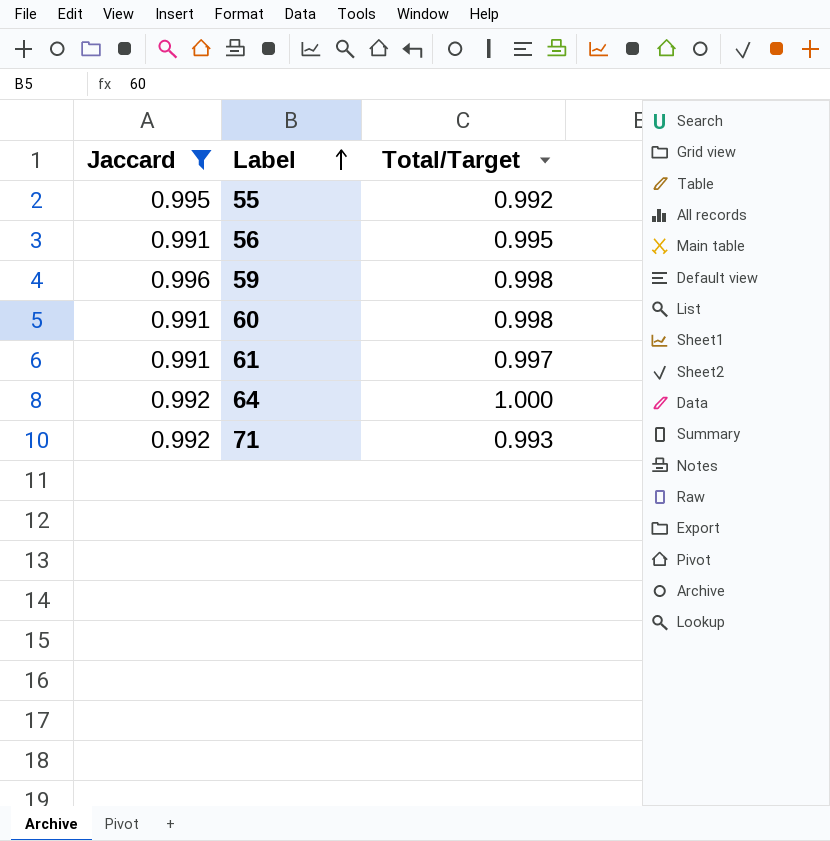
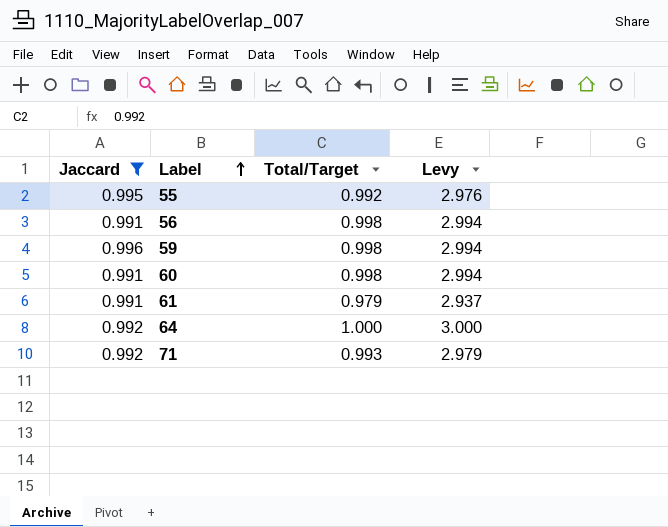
column Levy | formula: none -> [Total/Target] * 3
56 | Total/Target: 0.995 -> 0.998
61 | Total/Target: 0.997 -> 0.979

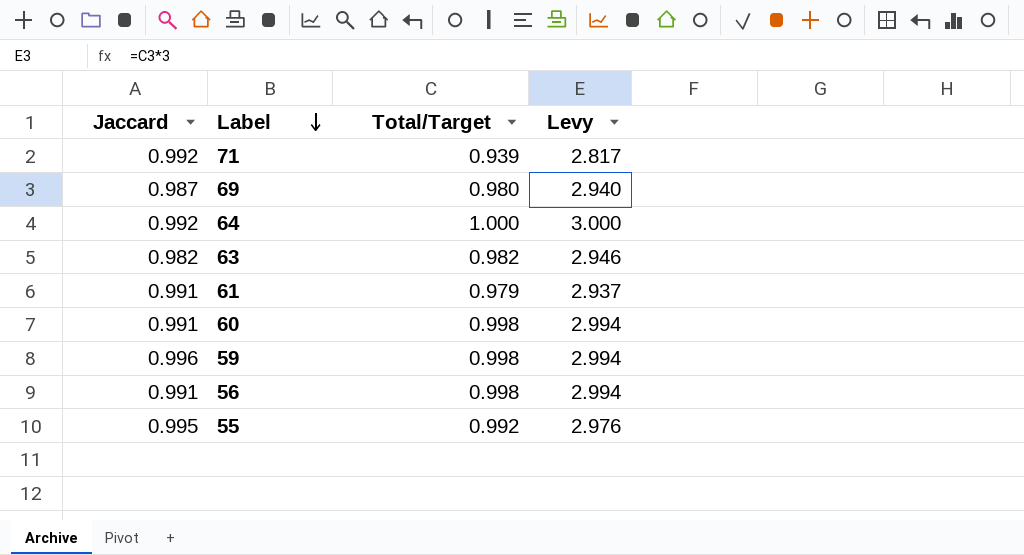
filter: Jaccard >= 0.991 -> none
row order: Label ascending -> Label descending
71 | Total/Target: 0.993 -> 0.939
71 | Levy: 2.979 -> 2.817

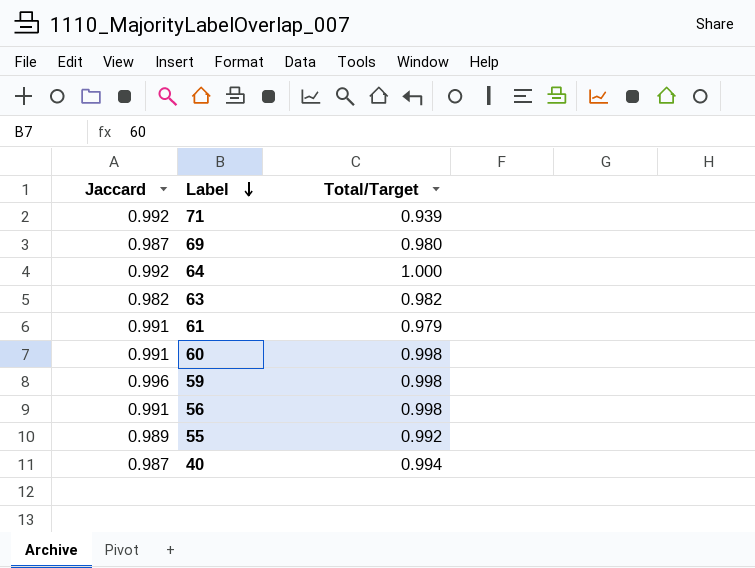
column Levy | formula: [Total/Target] * 3 -> none
55 | Jaccard: 0.995 -> 0.989
row 40: none -> 0.987 | 0.994

